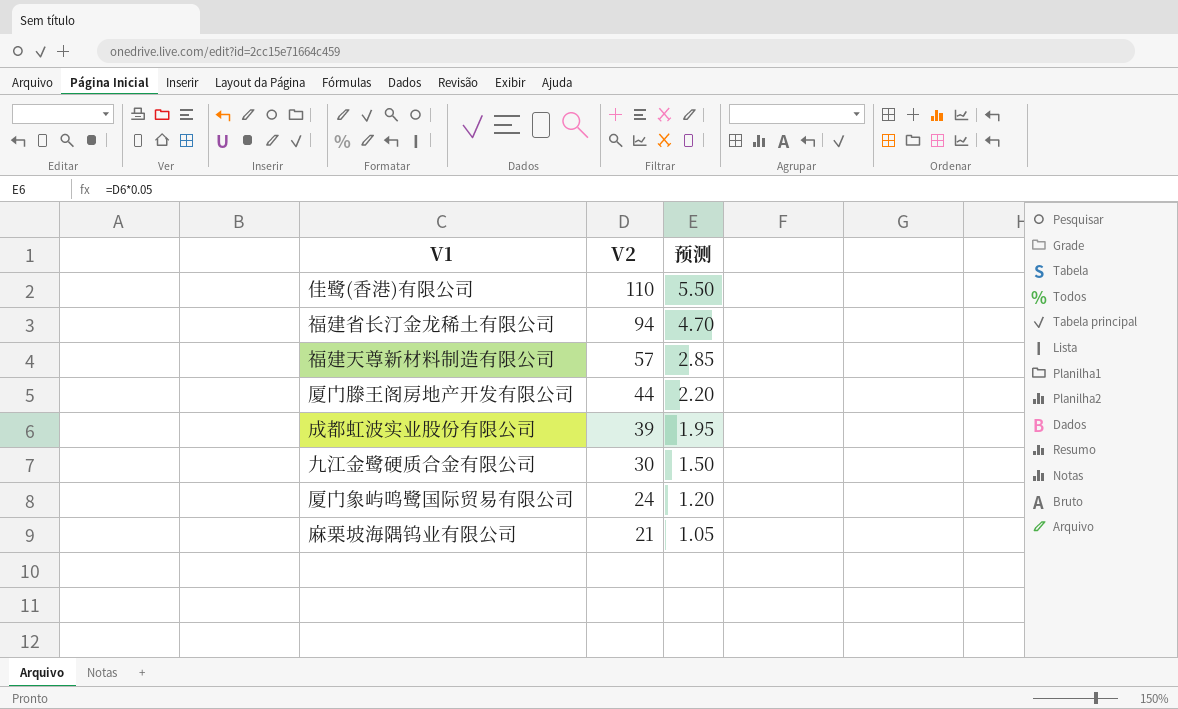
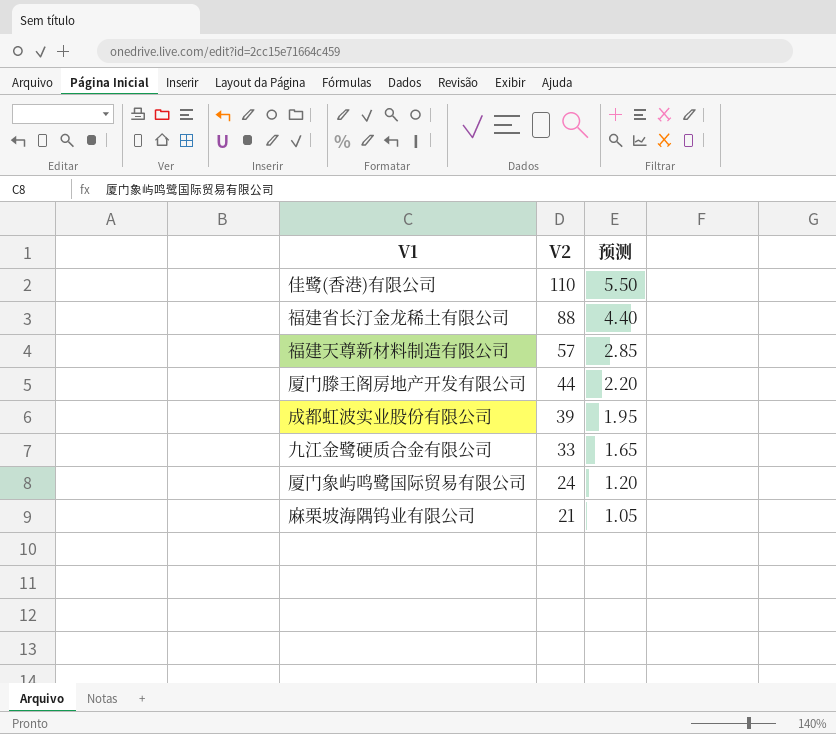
福建省长汀金龙稀土有限公司 | V2: 94 -> 88
福建省长汀金龙稀土有限公司 | 预测: 4.70 -> 4.40
九江金鹭硬质合金有限公司 | V2: 30 -> 33
九江金鹭硬质合金有限公司 | 预测: 1.50 -> 1.65

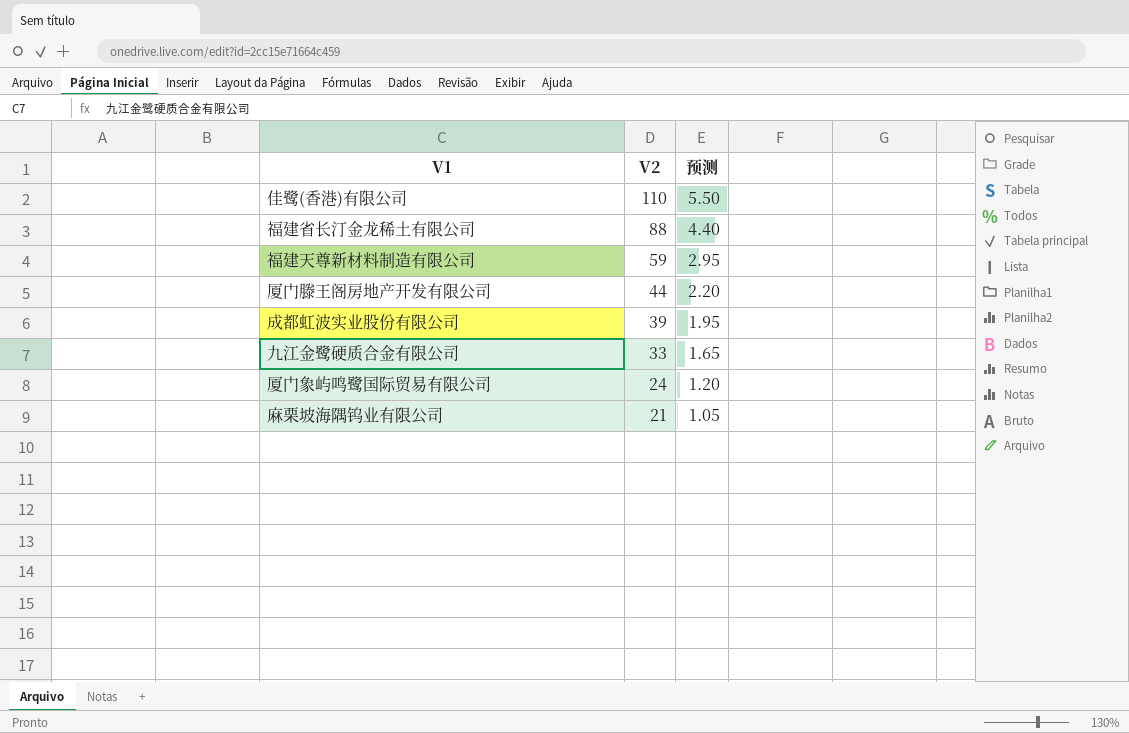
福建天尊新材料制造有限公司 | V2: 57 -> 59
福建天尊新材料制造有限公司 | 预测: 2.85 -> 2.95

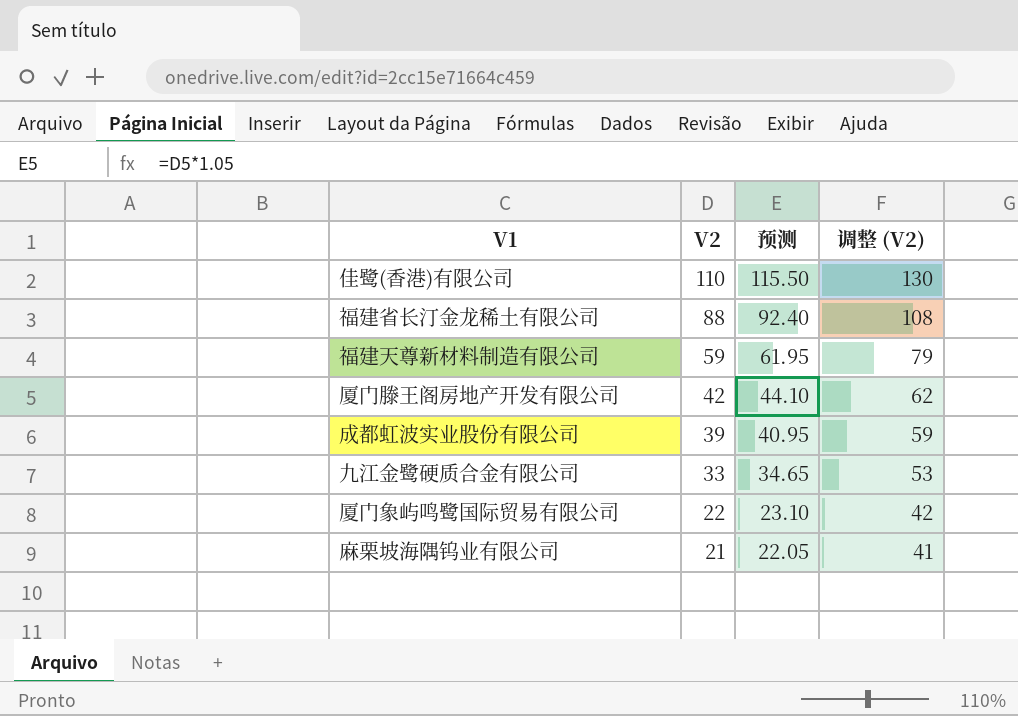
column 预测 | formula: [V2] * 0.05 -> [V2] * 1.05
column 调整 (V2) | formula: none -> [V2] + 20
厦门滕王阁房地产开发有限公司 | V2: 44 -> 42
厦门象屿鸣鹭国际贸易有限公司 | V2: 24 -> 22

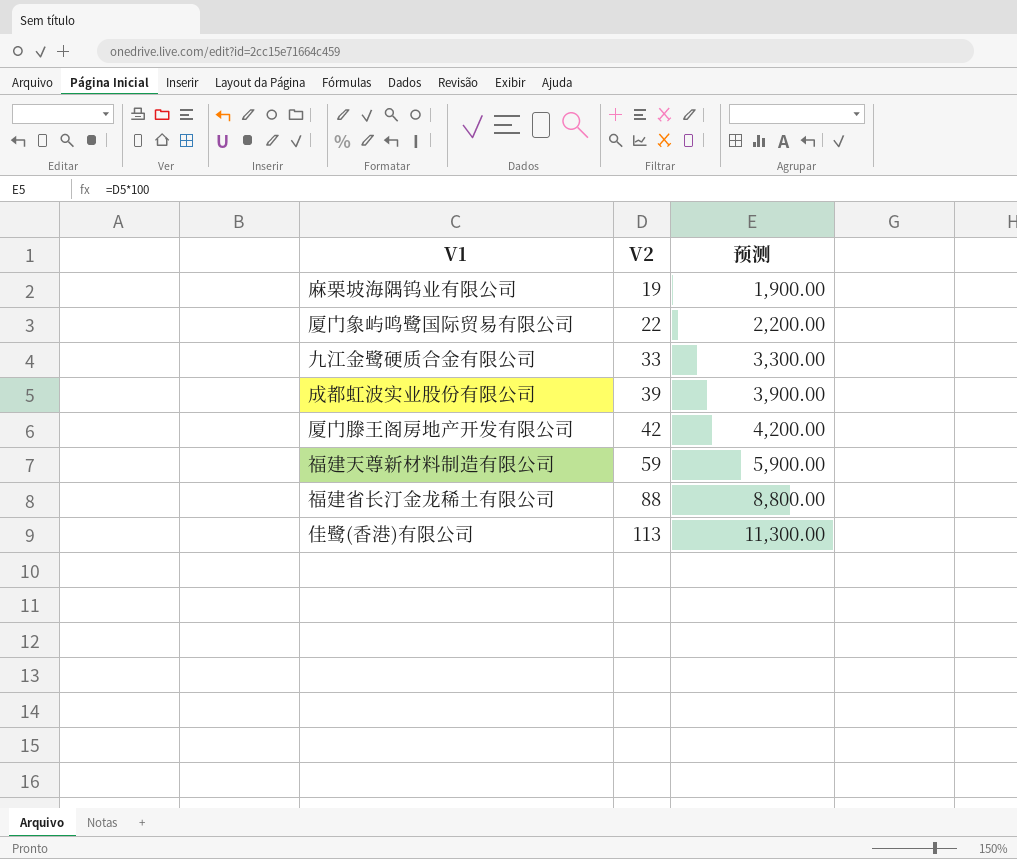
row order: V2 descending -> V2 ascending
column 调整 (V2) | formula: [V2] + 20 -> none
column 预测 | formula: [V2] * 1.05 -> [V2] * 100
麻栗坡海隅钨业有限公司 | V2: 21 -> 19
佳鹭(香港)有限公司 | V2: 110 -> 113

